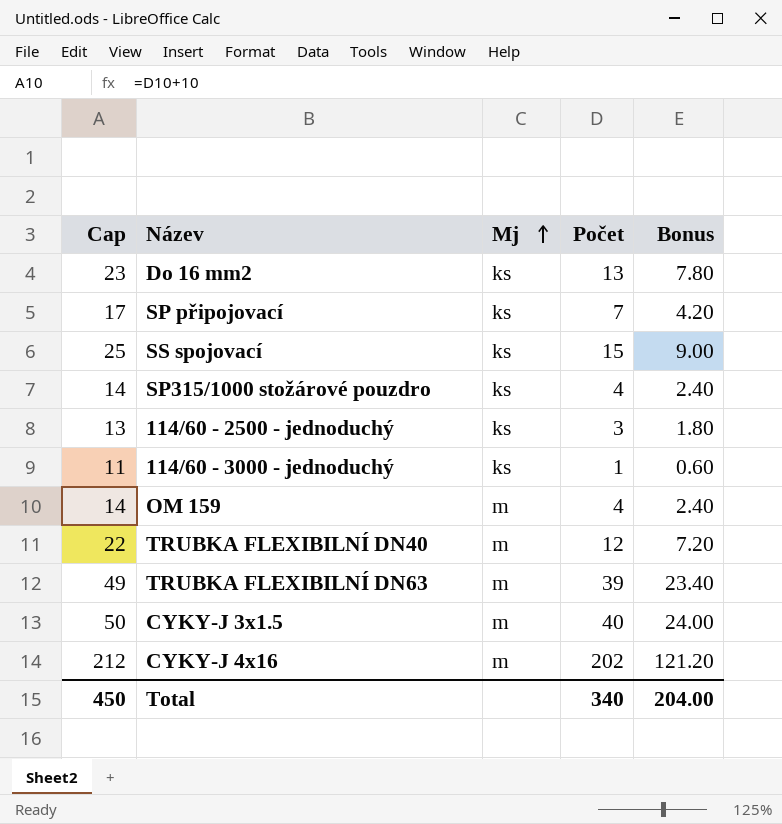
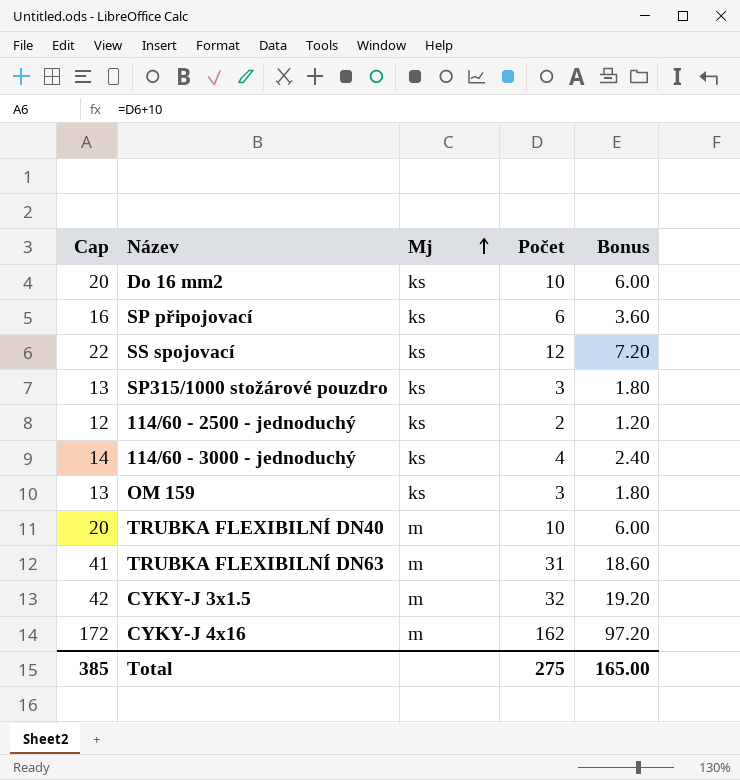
Do 16 mm2 | Cap: 23 -> 20
Do 16 mm2 | Počet: 13 -> 10
Do 16 mm2 | Bonus: 7.80 -> 6.00
SP připojovací | Cap: 17 -> 16
SP připojovací | Počet: 7 -> 6
SP připojovací | Bonus: 4.20 -> 3.60
SS spojovací | Cap: 25 -> 22
SS spojovací | Počet: 15 -> 12
SS spojovací | Bonus: 9.00 -> 7.20
SP315/1000 stožárové pouzdro | Cap: 14 -> 13
SP315/1000 stožárové pouzdro | Počet: 4 -> 3
SP315/1000 stožárové pouzdro | Bonus: 2.40 -> 1.80
114/60 - 2500 - jednoduchý | Cap: 13 -> 12
114/60 - 2500 - jednoduchý | Počet: 3 -> 2
114/60 - 2500 - jednoduchý | Bonus: 1.80 -> 1.20
114/60 - 3000 - jednoduchý | Cap: 11 -> 14
114/60 - 3000 - jednoduchý | Počet: 1 -> 4
114/60 - 3000 - jednoduchý | Bonus: 0.60 -> 2.40
OM 159 | Cap: 14 -> 13
OM 159 | Mj: m -> ks
OM 159 | Počet: 4 -> 3
OM 159 | Bonus: 2.40 -> 1.80
TRUBKA FLEXIBILNÍ DN40 | Cap: 22 -> 20
TRUBKA FLEXIBILNÍ DN40 | Počet: 12 -> 10
TRUBKA FLEXIBILNÍ DN40 | Bonus: 7.20 -> 6.00
TRUBKA FLEXIBILNÍ DN63 | Cap: 49 -> 41
TRUBKA FLEXIBILNÍ DN63 | Počet: 39 -> 31
TRUBKA FLEXIBILNÍ DN63 | Bonus: 23.40 -> 18.60
CYKY-J 3x1.5 | Cap: 50 -> 42
CYKY-J 3x1.5 | Počet: 40 -> 32
CYKY-J 3x1.5 | Bonus: 24.00 -> 19.20
CYKY-J 4x16 | Cap: 212 -> 172
CYKY-J 4x16 | Počet: 202 -> 162
CYKY-J 4x16 | Bonus: 121.20 -> 97.20
Total | Cap: 450 -> 385
Total | Počet: 340 -> 275
Total | Bonus: 204.00 -> 165.00

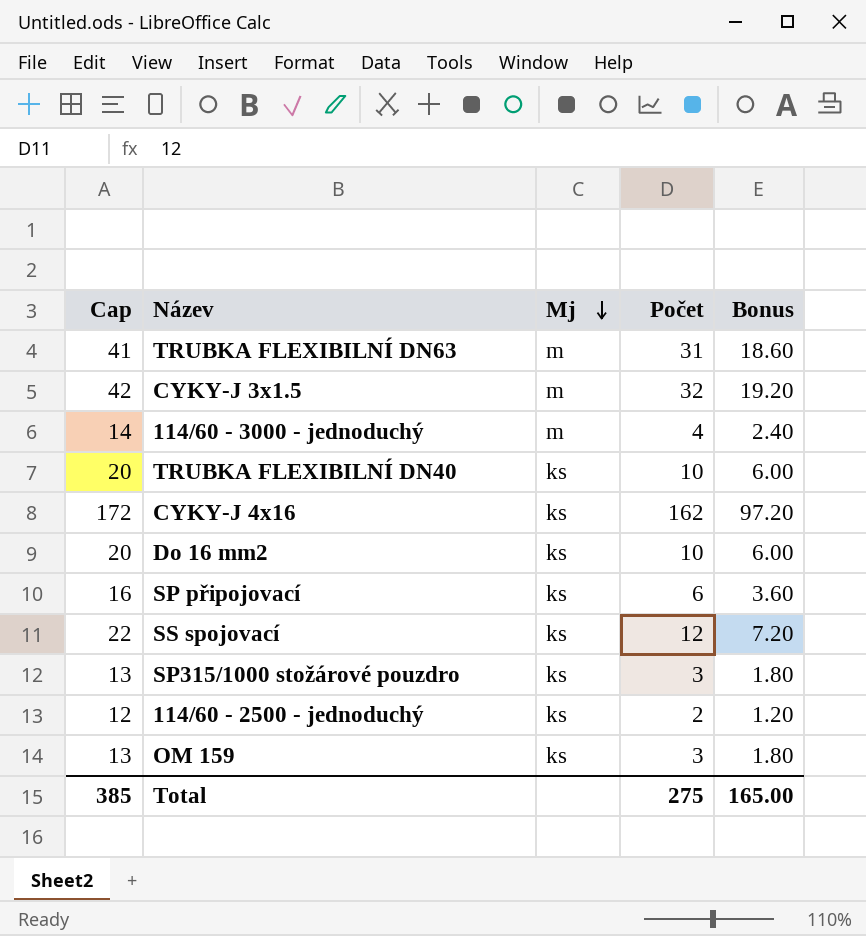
row order: Mj ascending -> Mj descending
114/60 - 3000 - jednoduchý | Mj: ks -> m
TRUBKA FLEXIBILNÍ DN40 | Mj: m -> ks
CYKY-J 4x16 | Mj: m -> ks

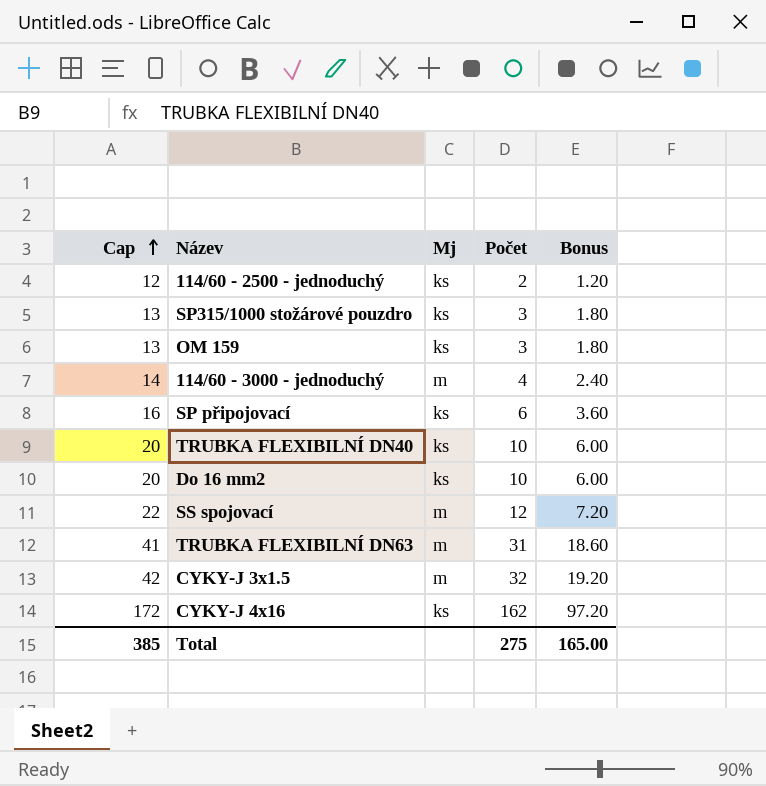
row order: Mj descending -> Cap ascending
SS spojovací | Mj: ks -> m

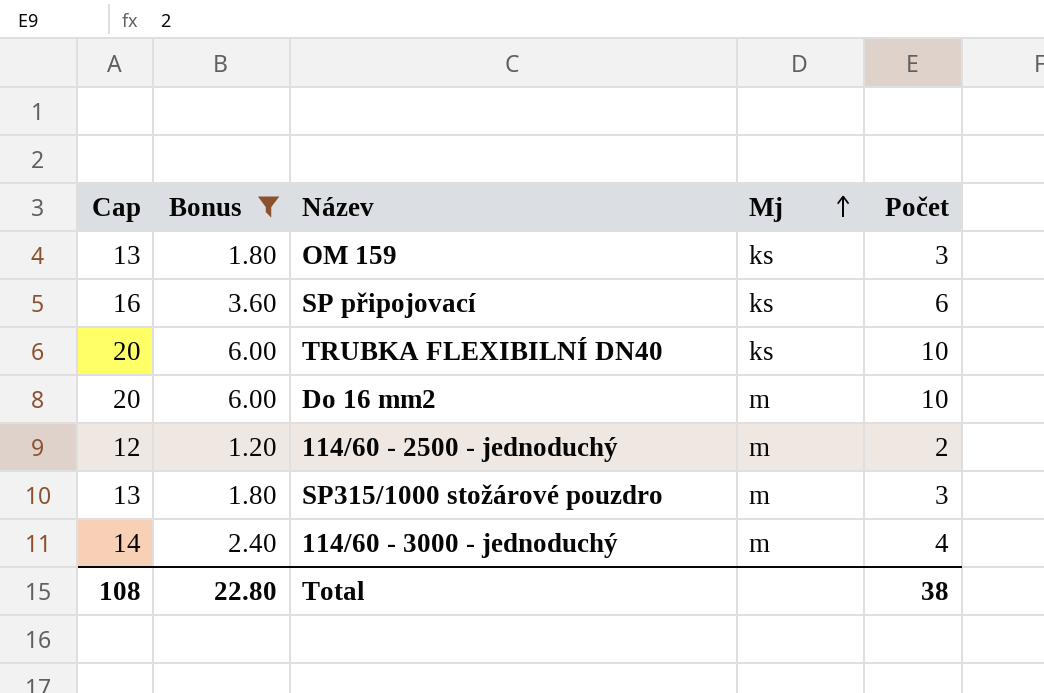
filter: none -> Bonus <= 6.00
row order: Cap ascending -> Mj ascending
column Bonus | position: 5 -> 2
Do 16 mm2 | Mj: ks -> m
114/60 - 2500 - jednoduchý | Mj: ks -> m
SP315/1000 stožárové pouzdro | Mj: ks -> m
Total | Cap: 385 -> 108
Total | Bonus: 165.00 -> 22.80
Total | Počet: 275 -> 38

